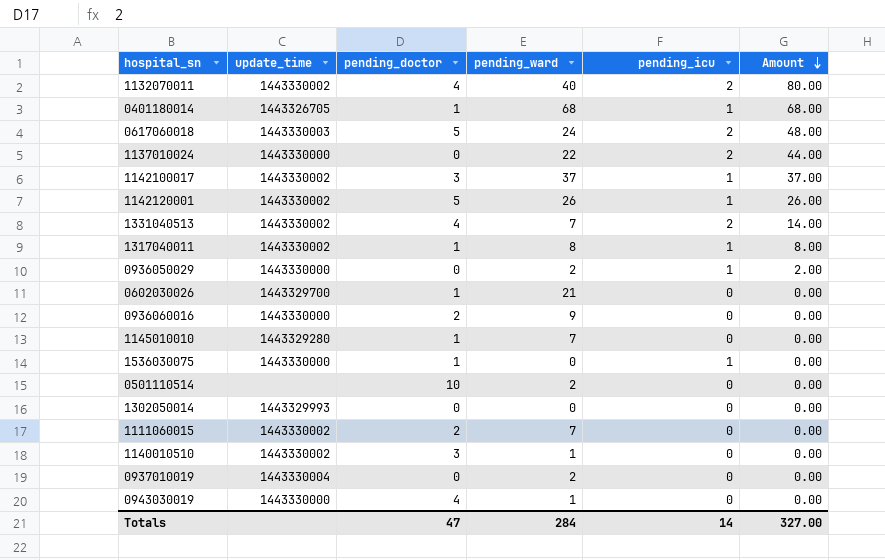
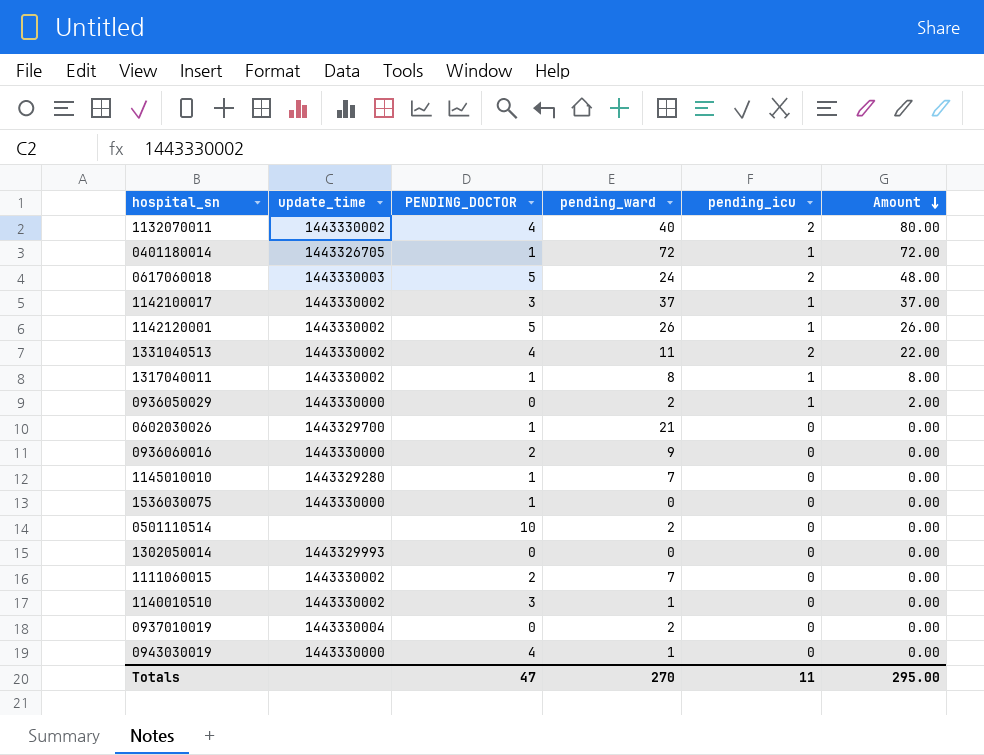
column name: pending_doctor -> PENDING_DOCTOR
row 1137010024: 1443330000 | 0 | 22 | 2 | 44.00 -> none
0401180014 | pending_ward: 68 -> 72
0401180014 | Amount: 68.00 -> 72.00
1331040513 | pending_ward: 7 -> 11
1331040513 | Amount: 14.00 -> 22.00
1536030075 | pending_icu: 1 -> 0
Totals | pending_ward: 284 -> 270
Totals | pending_icu: 14 -> 11
Totals | Amount: 327.00 -> 295.00

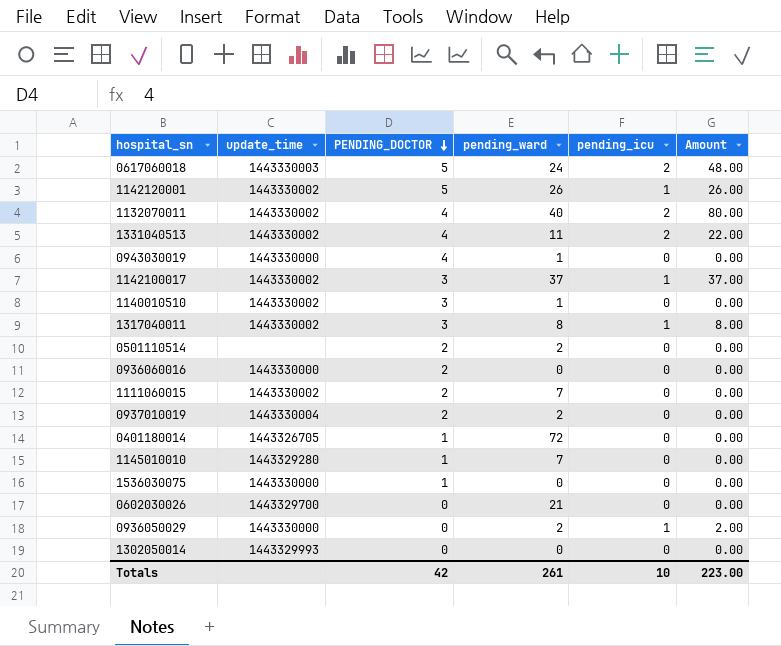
row order: Amount descending -> PENDING_DOCTOR descending
1317040011 | PENDING_DOCTOR: 1 -> 3
0501110514 | PENDING_DOCTOR: 10 -> 2
0936060016 | pending_ward: 9 -> 0
0937010019 | PENDING_DOCTOR: 0 -> 2
0401180014 | pending_icu: 1 -> 0
0401180014 | Amount: 72.00 -> 0.00
0602030026 | PENDING_DOCTOR: 1 -> 0
Totals | PENDING_DOCTOR: 47 -> 42
Totals | pending_ward: 270 -> 261
Totals | pending_icu: 11 -> 10
Totals | Amount: 295.00 -> 223.00

